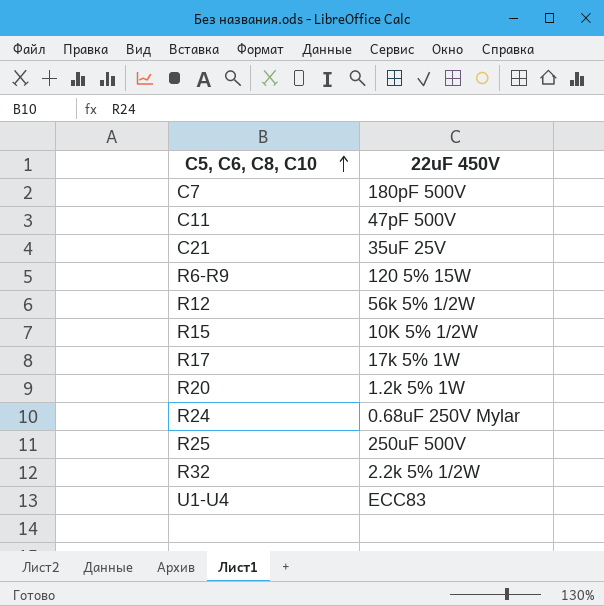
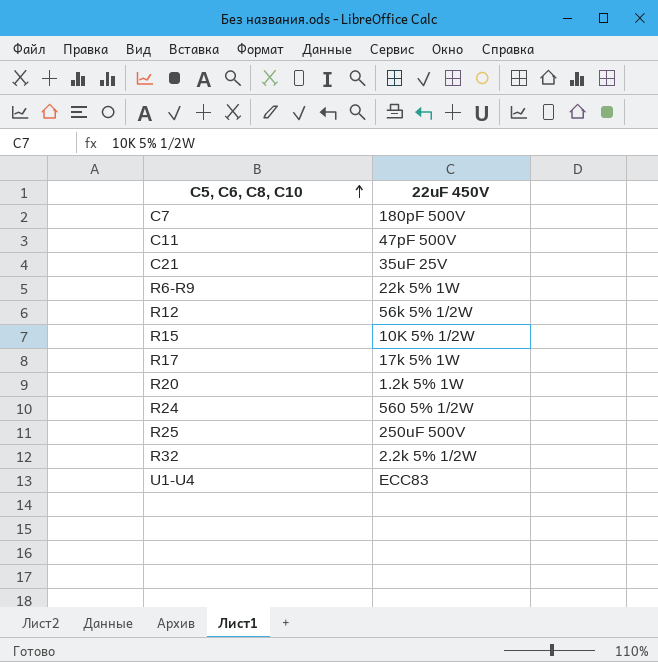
R6-R9 | 22uF 450V: 120 5% 15W -> 22k 5% 1W
R24 | 22uF 450V: 0.68uF 250V Mylar -> 560 5% 1/2W

